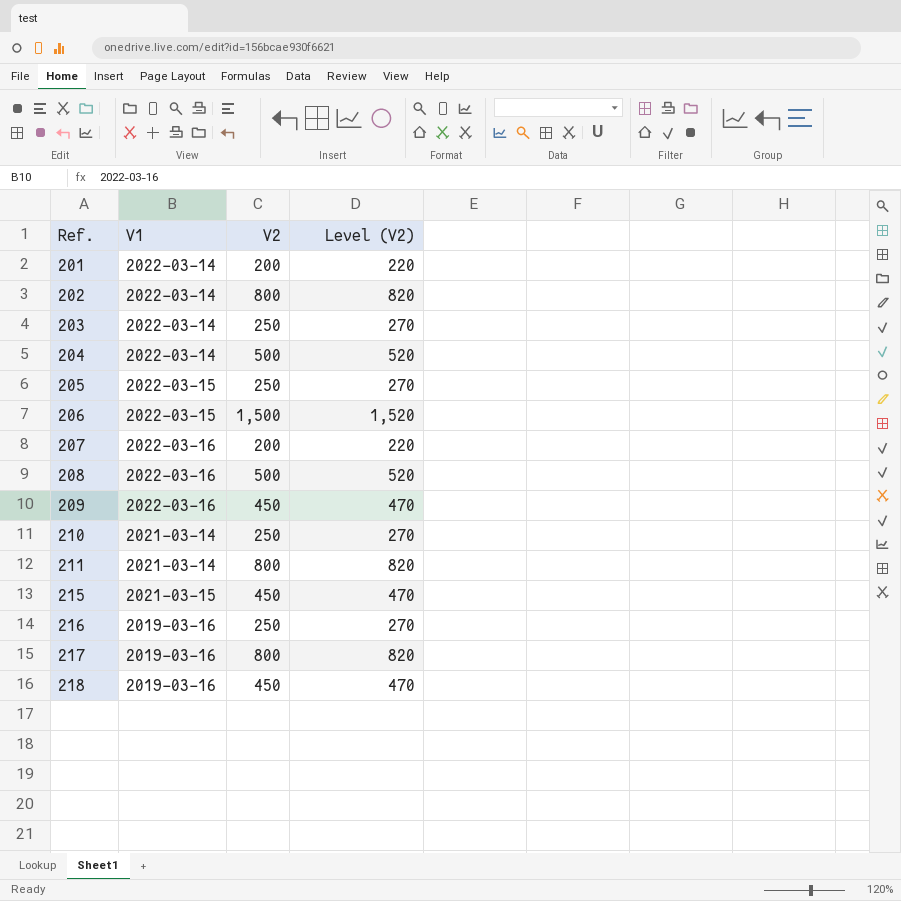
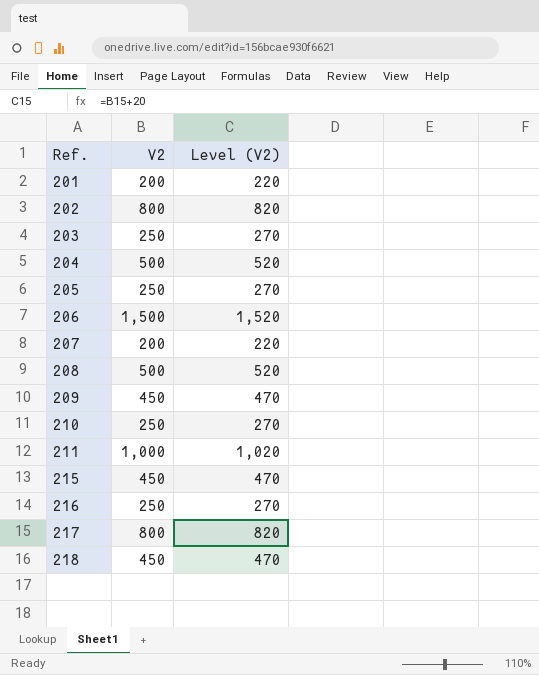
column V1 | position: 2 -> none
211 | V2: 800 -> 1,000
211 | Level (V2): 820 -> 1,020

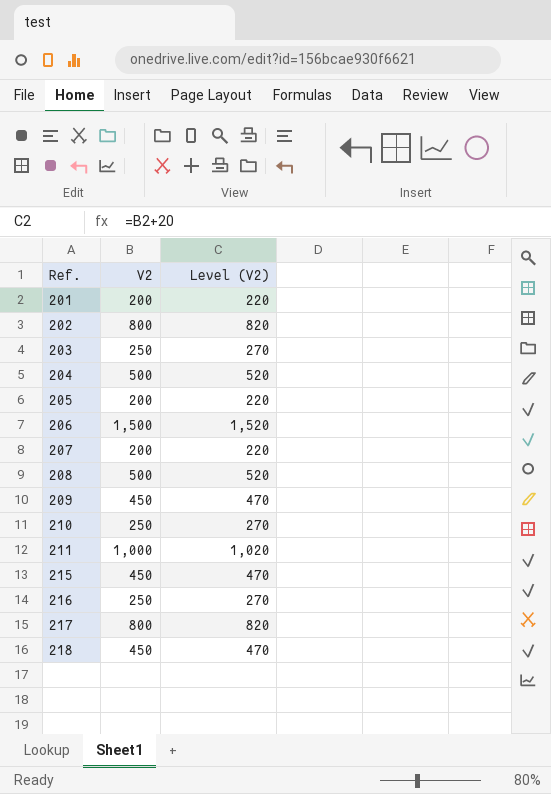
205 | V2: 250 -> 200
205 | Level (V2): 270 -> 220

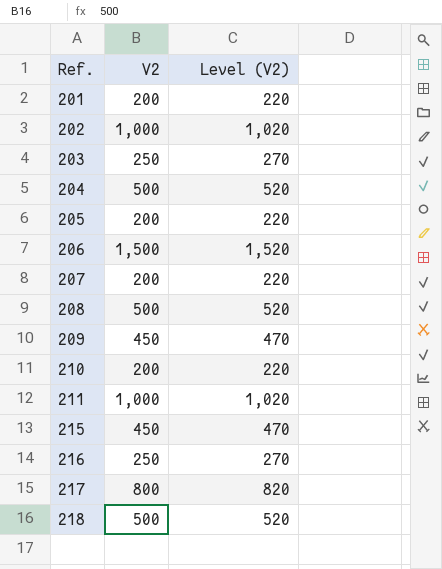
202 | V2: 800 -> 1,000
202 | Level (V2): 820 -> 1,020
210 | V2: 250 -> 200
210 | Level (V2): 270 -> 220
218 | V2: 450 -> 500
218 | Level (V2): 470 -> 520

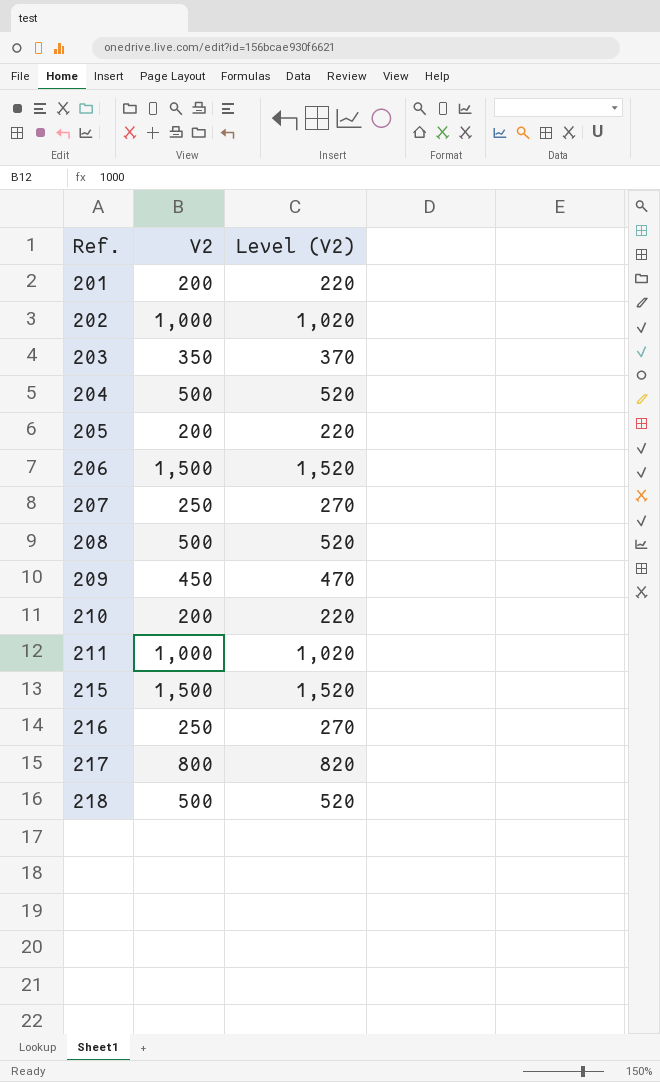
203 | V2: 250 -> 350
203 | Level (V2): 270 -> 370
207 | V2: 200 -> 250
207 | Level (V2): 220 -> 270
215 | V2: 450 -> 1,500
215 | Level (V2): 470 -> 1,520

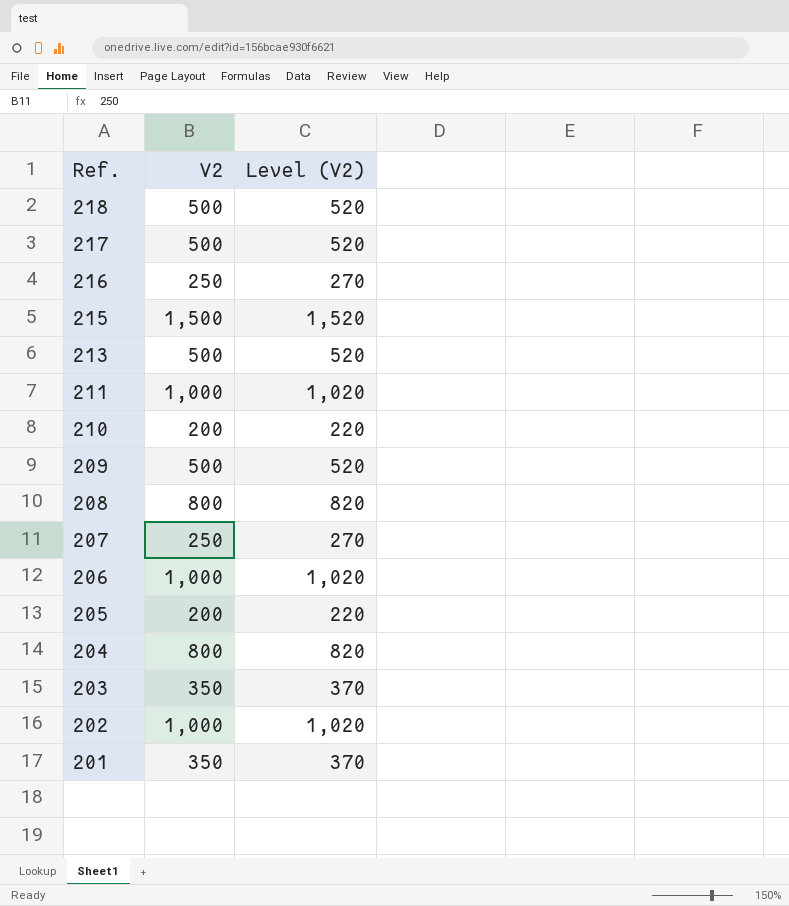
row order: Ref. ascending -> Ref. descending
217 | V2: 800 -> 500
217 | Level (V2): 820 -> 520
row 213: none -> 500 | 520
209 | V2: 450 -> 500
209 | Level (V2): 470 -> 520
208 | V2: 500 -> 800
208 | Level (V2): 520 -> 820
206 | V2: 1,500 -> 1,000
206 | Level (V2): 1,520 -> 1,020
204 | V2: 500 -> 800
204 | Level (V2): 520 -> 820
201 | V2: 200 -> 350
201 | Level (V2): 220 -> 370

